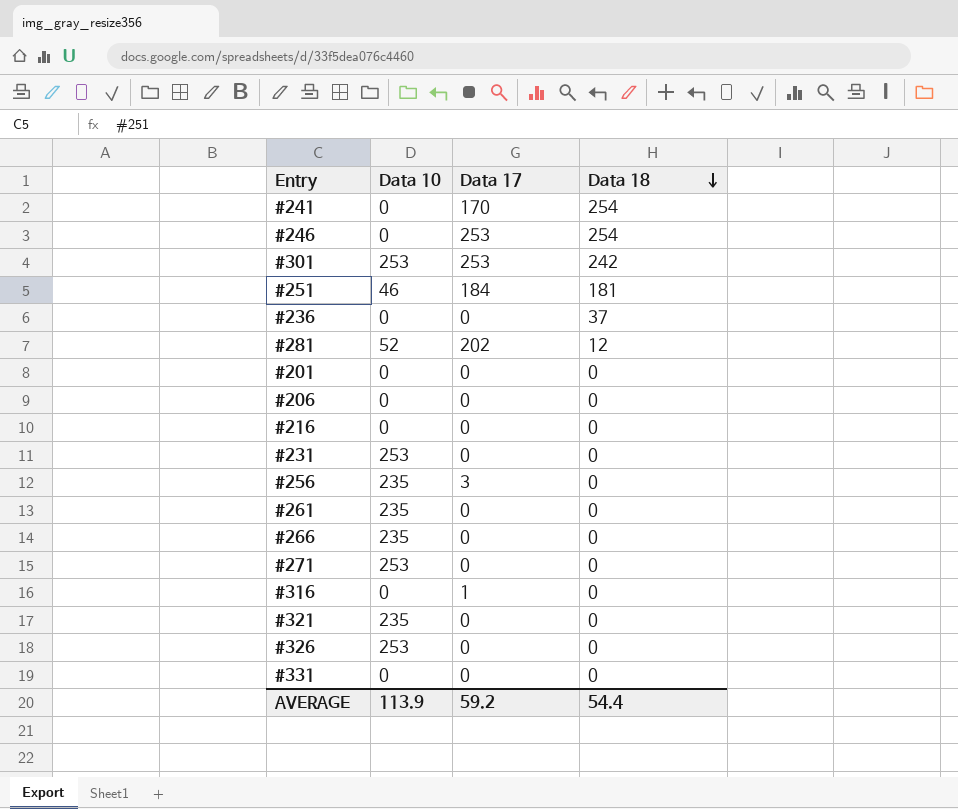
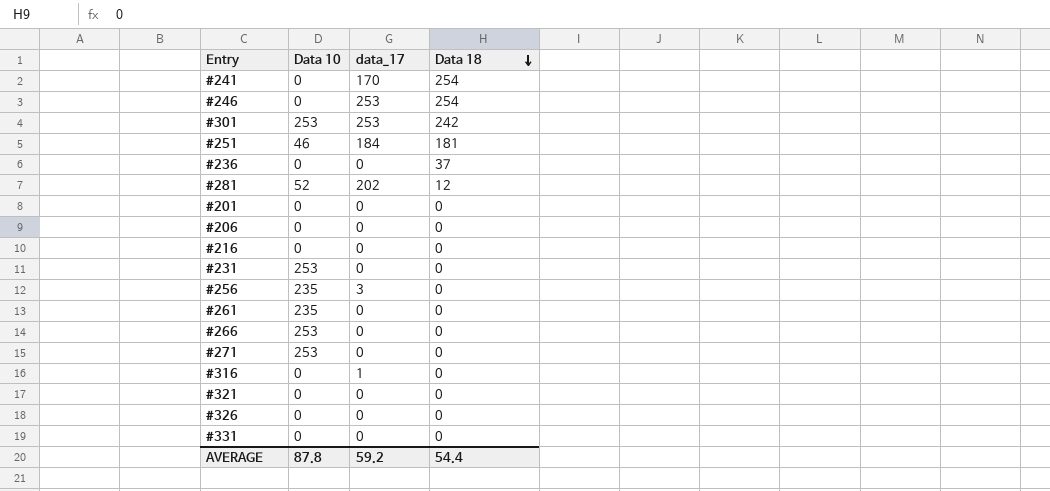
column name: Data 17 -> data_17
#266 | Data 10: 235 -> 253
#321 | Data 10: 235 -> 0
#326 | Data 10: 253 -> 0
AVERAGE | Data 10: 113.9 -> 87.8

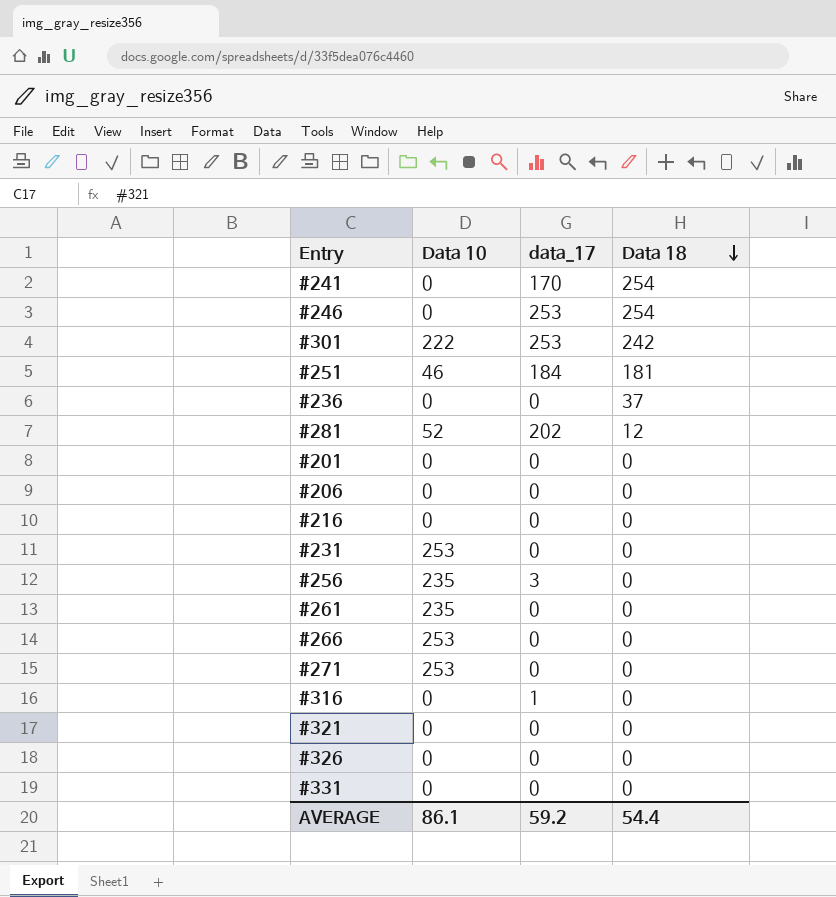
#301 | Data 10: 253 -> 222
AVERAGE | Data 10: 87.8 -> 86.1

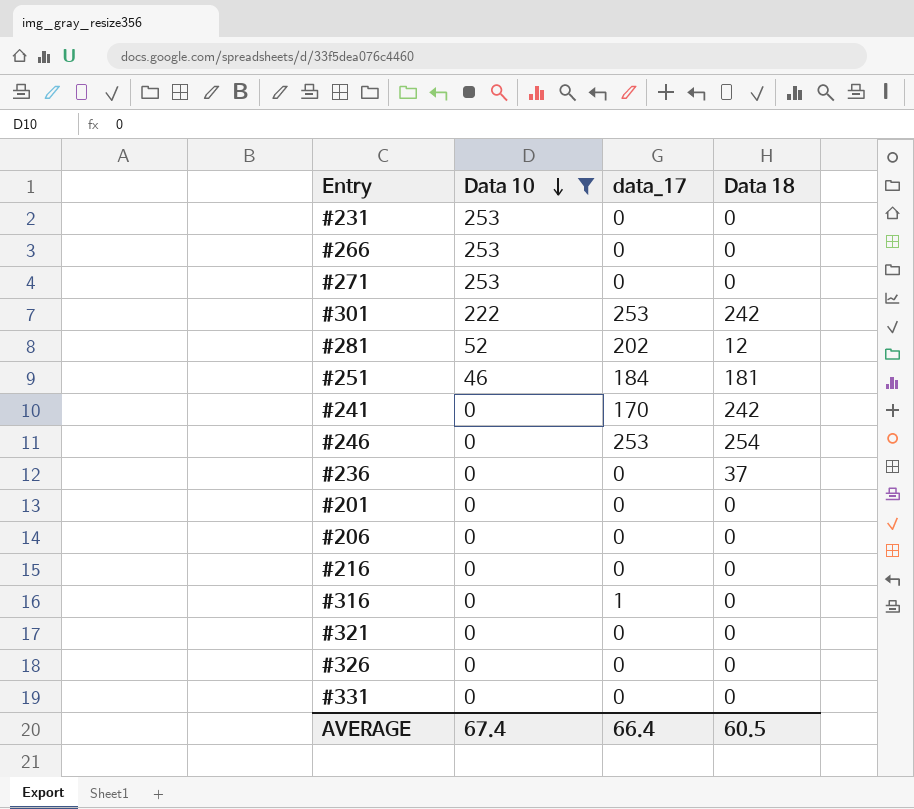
filter: none -> Data 10 != 235
row order: Data 18 descending -> Data 10 descending
#241 | Data 18: 254 -> 242
AVERAGE | Data 10: 86.1 -> 67.4
AVERAGE | data_17: 59.2 -> 66.4
AVERAGE | Data 18: 54.4 -> 60.5

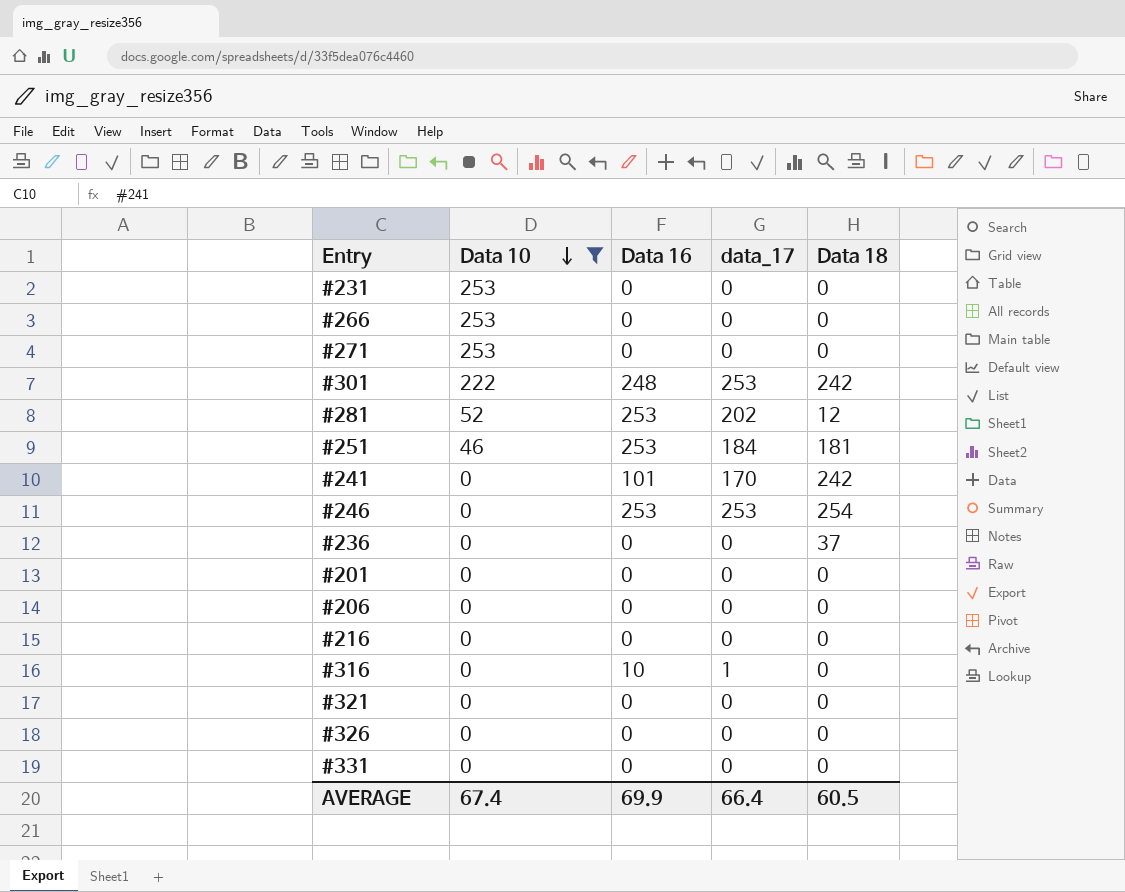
column Data 16 | position: none -> 3

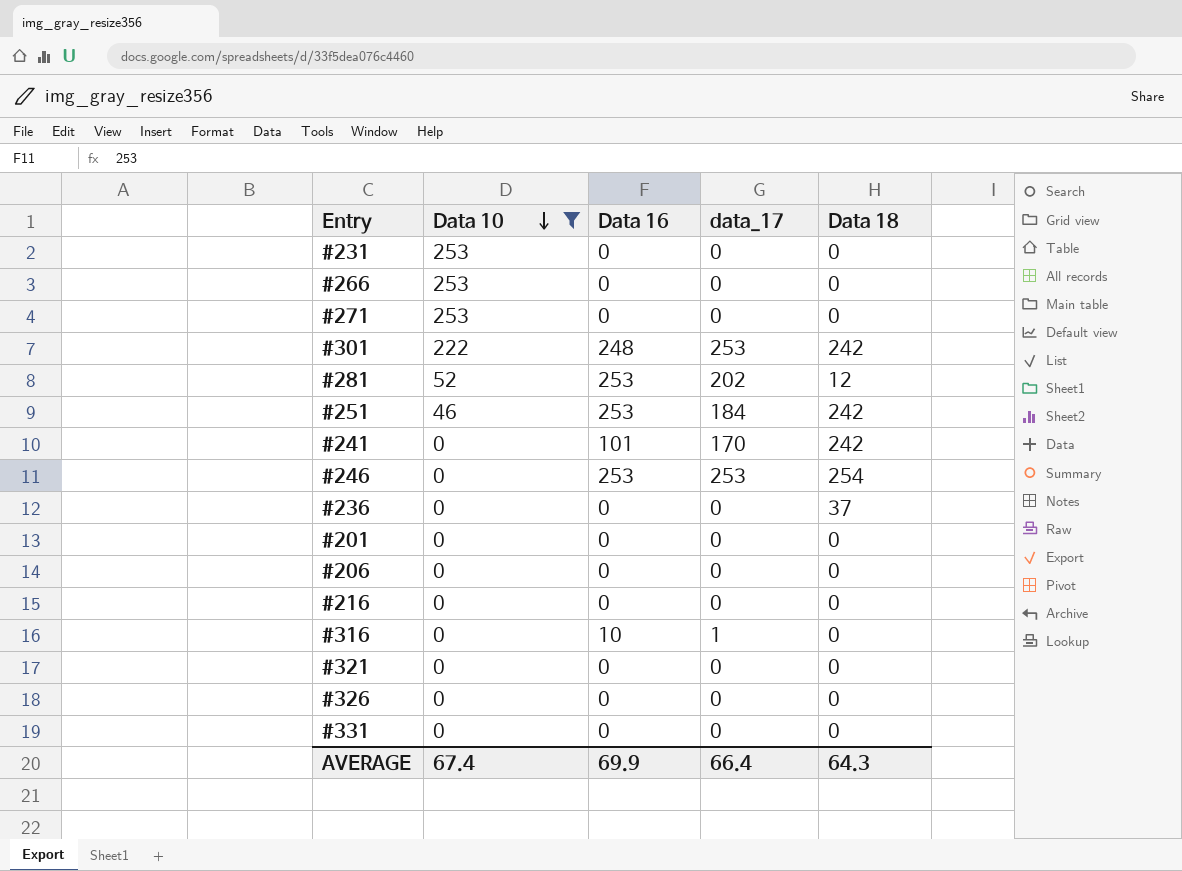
#251 | Data 18: 181 -> 242
AVERAGE | Data 18: 60.5 -> 64.3

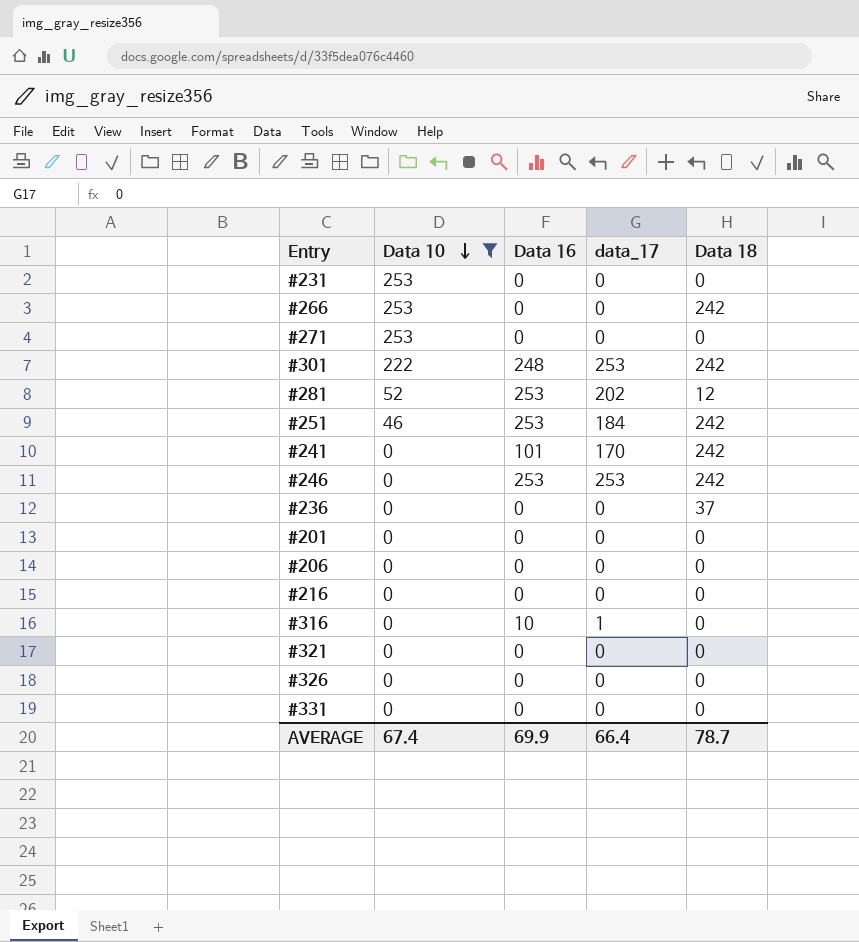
#266 | Data 18: 0 -> 242
#246 | Data 18: 254 -> 242
AVERAGE | Data 18: 64.3 -> 78.7

